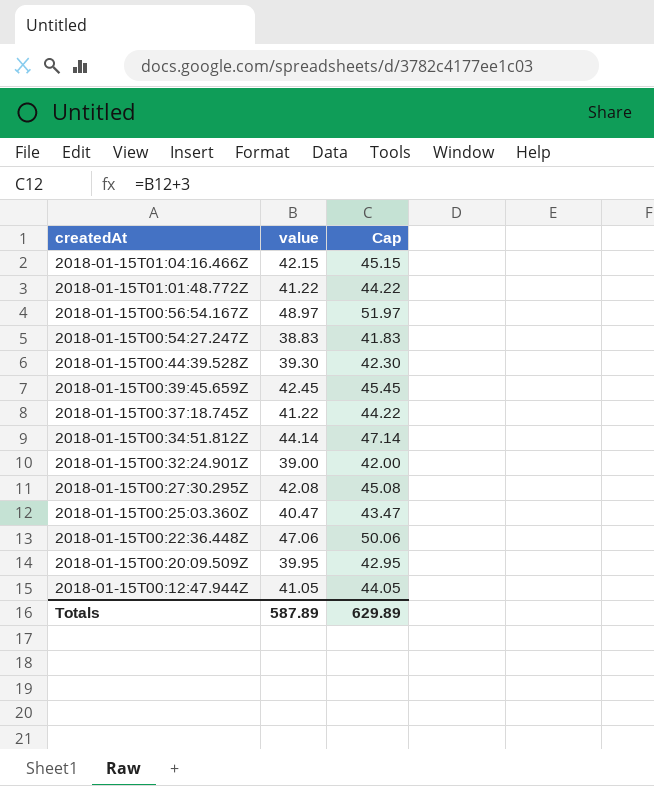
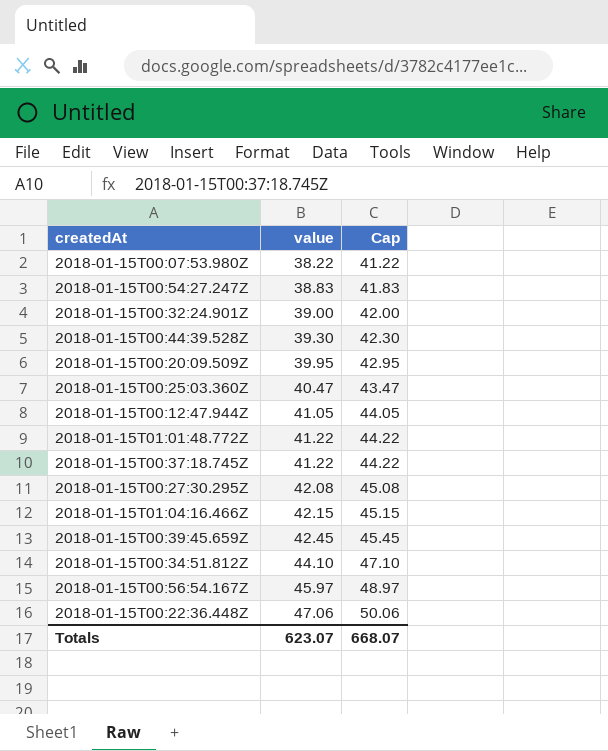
row order: createdAt descending -> value ascending
row 2018-01-15T00:07:53.980Z: none -> 38.22 | 41.22
2018-01-15T00:34:51.812Z | value: 44.14 -> 44.10
2018-01-15T00:34:51.812Z | Cap: 47.14 -> 47.10
2018-01-15T00:56:54.167Z | value: 48.97 -> 45.97
2018-01-15T00:56:54.167Z | Cap: 51.97 -> 48.97
Totals | value: 587.89 -> 623.07
Totals | Cap: 629.89 -> 668.07

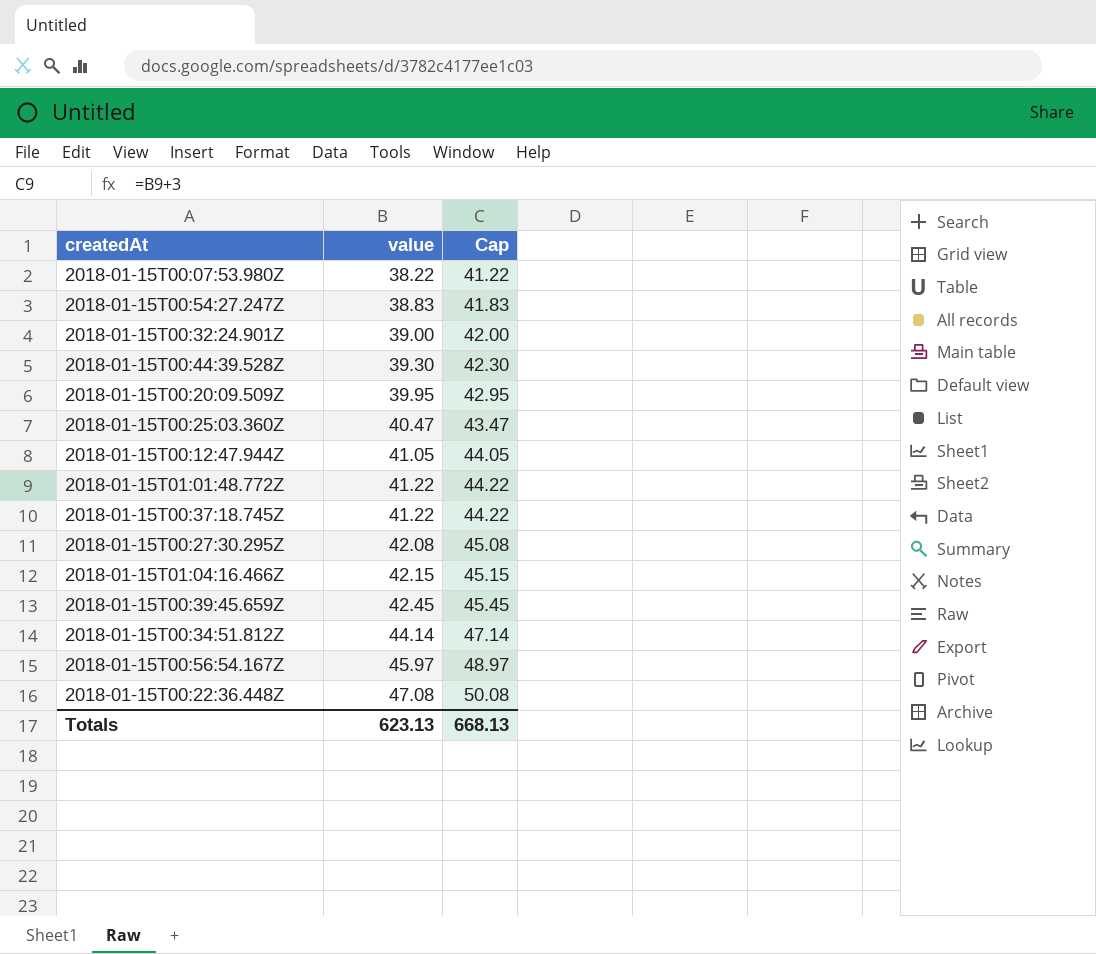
2018-01-15T00:34:51.812Z | value: 44.10 -> 44.14
2018-01-15T00:34:51.812Z | Cap: 47.10 -> 47.14
2018-01-15T00:22:36.448Z | value: 47.06 -> 47.08
2018-01-15T00:22:36.448Z | Cap: 50.06 -> 50.08
Totals | value: 623.07 -> 623.13
Totals | Cap: 668.07 -> 668.13

